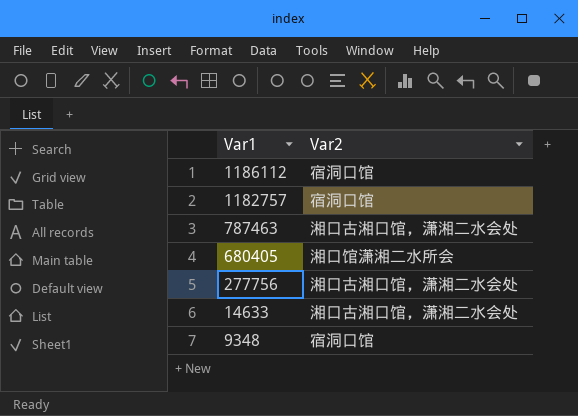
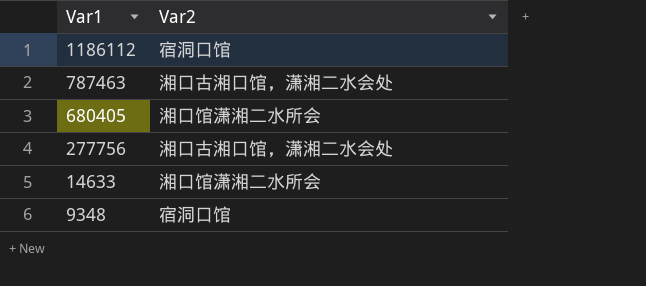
row 1182757: 宿洞口馆 -> none
14633 | Var2: 湘口古湘口馆，潇湘二水会处 -> 湘口馆潇湘二水所会

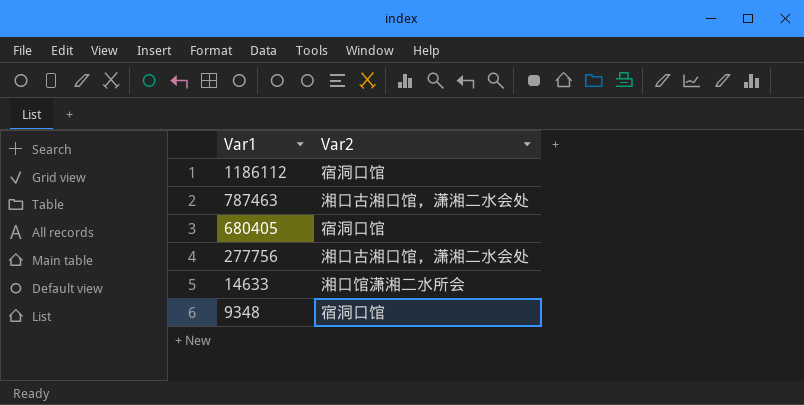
680405 | Var2: 湘口馆潇湘二水所会 -> 宿洞口馆

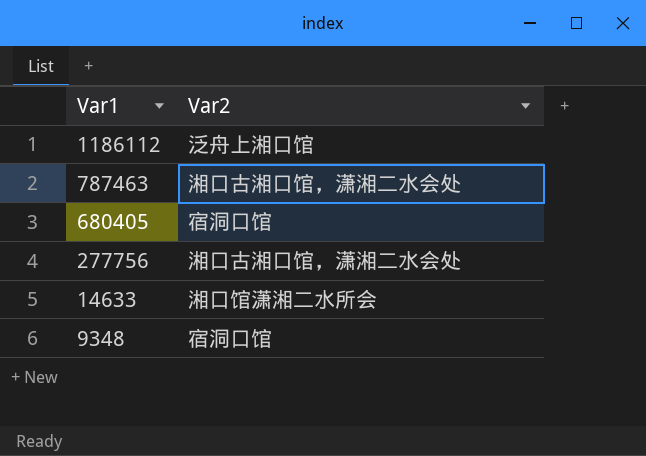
1186112 | Var2: 宿洞口馆 -> 泛舟上湘口馆

